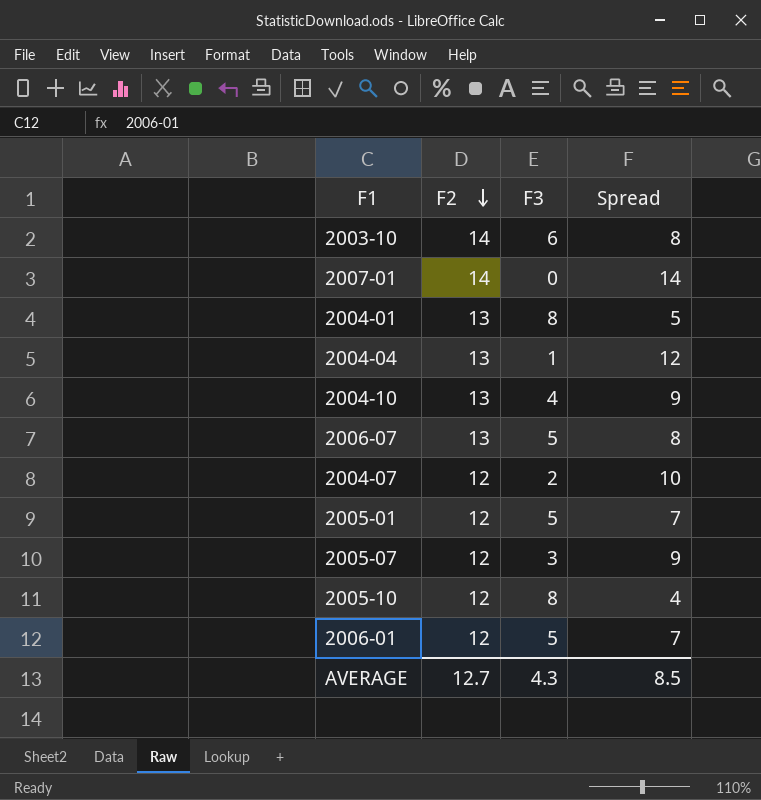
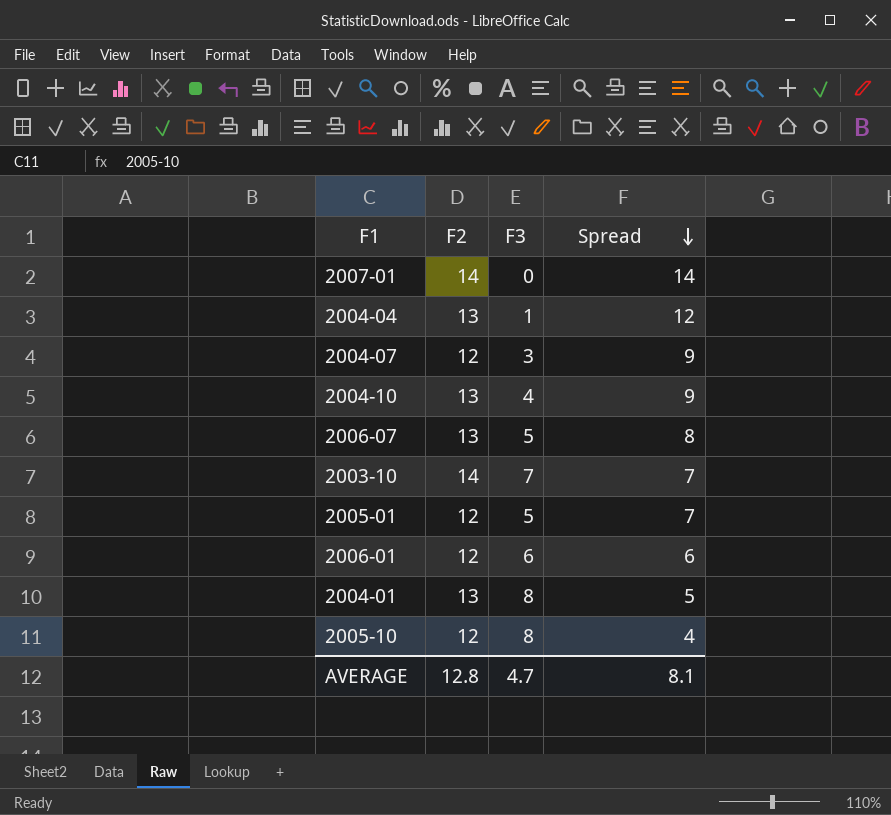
row order: F2 descending -> Spread descending
row 2005-07: 12 | 3 | 9 -> none
2004-07 | F3: 2 -> 3
2004-07 | Spread: 10 -> 9
2003-10 | F3: 6 -> 7
2003-10 | Spread: 8 -> 7
2006-01 | F3: 5 -> 6
2006-01 | Spread: 7 -> 6
AVERAGE | F2: 12.7 -> 12.8
AVERAGE | F3: 4.3 -> 4.7
AVERAGE | Spread: 8.5 -> 8.1

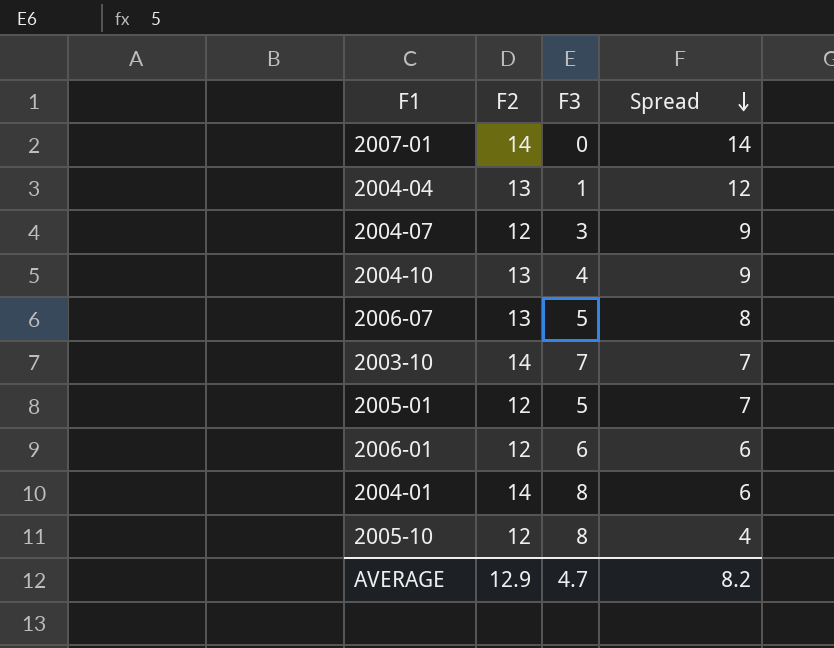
2004-01 | F2: 13 -> 14
2004-01 | Spread: 5 -> 6
AVERAGE | F2: 12.8 -> 12.9
AVERAGE | Spread: 8.1 -> 8.2

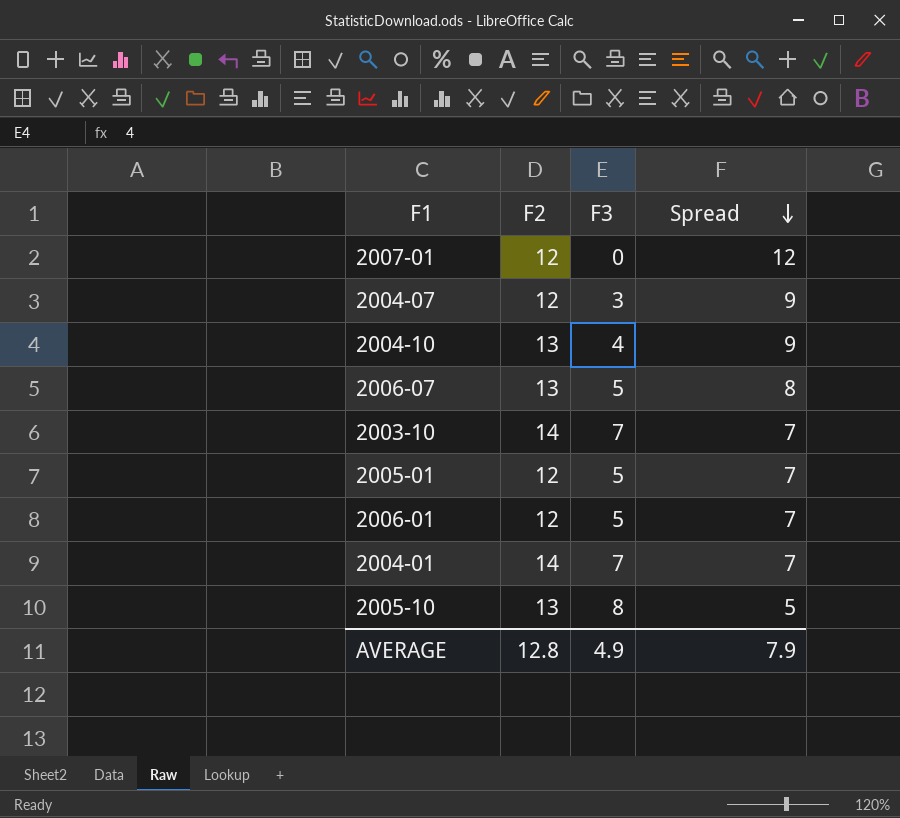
row 2004-04: 13 | 1 | 12 -> none
2007-01 | F2: 14 -> 12
2007-01 | Spread: 14 -> 12
2006-01 | F3: 6 -> 5
2006-01 | Spread: 6 -> 7
2004-01 | F3: 8 -> 7
2004-01 | Spread: 6 -> 7
2005-10 | F2: 12 -> 13
2005-10 | Spread: 4 -> 5
AVERAGE | F2: 12.9 -> 12.8
AVERAGE | F3: 4.7 -> 4.9
AVERAGE | Spread: 8.2 -> 7.9

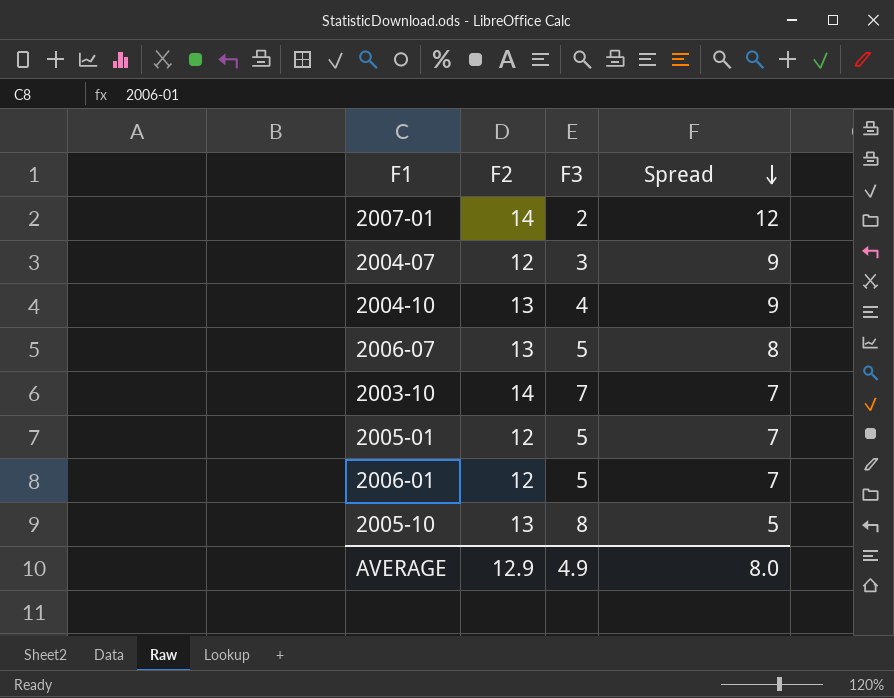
row 2004-01: 14 | 7 | 7 -> none
2007-01 | F2: 12 -> 14
2007-01 | F3: 0 -> 2
AVERAGE | F2: 12.8 -> 12.9
AVERAGE | Spread: 7.9 -> 8.0

